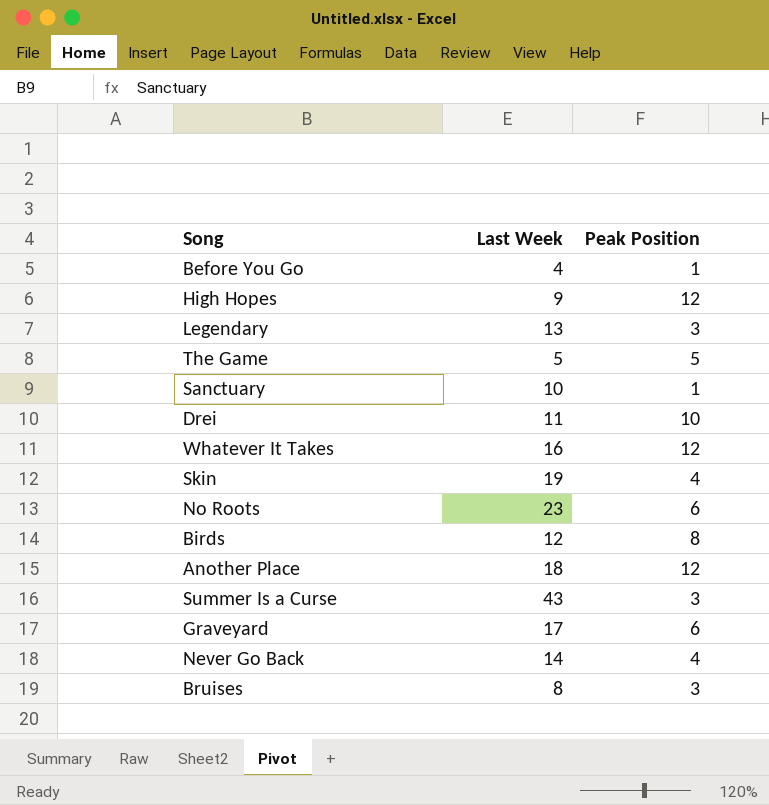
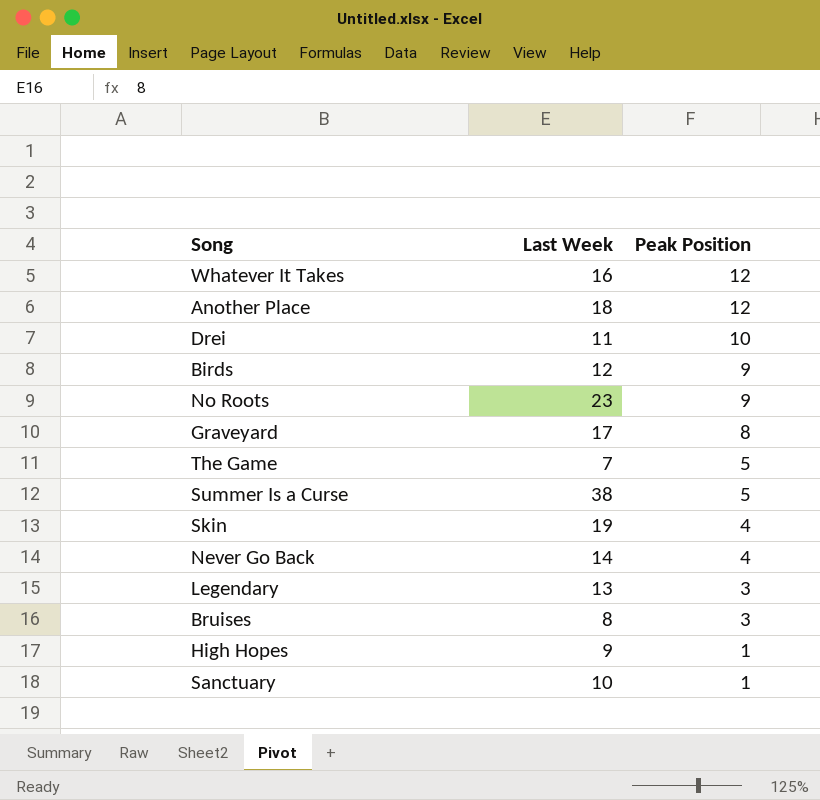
row order: none -> Peak Position descending
row Before You Go: 4 | 1 -> none
Birds | Peak Position: 8 -> 9
No Roots | Peak Position: 6 -> 9
Graveyard | Peak Position: 6 -> 8
The Game | Last Week: 5 -> 7
Summer Is a Curse | Last Week: 43 -> 38
Summer Is a Curse | Peak Position: 3 -> 5
High Hopes | Peak Position: 12 -> 1

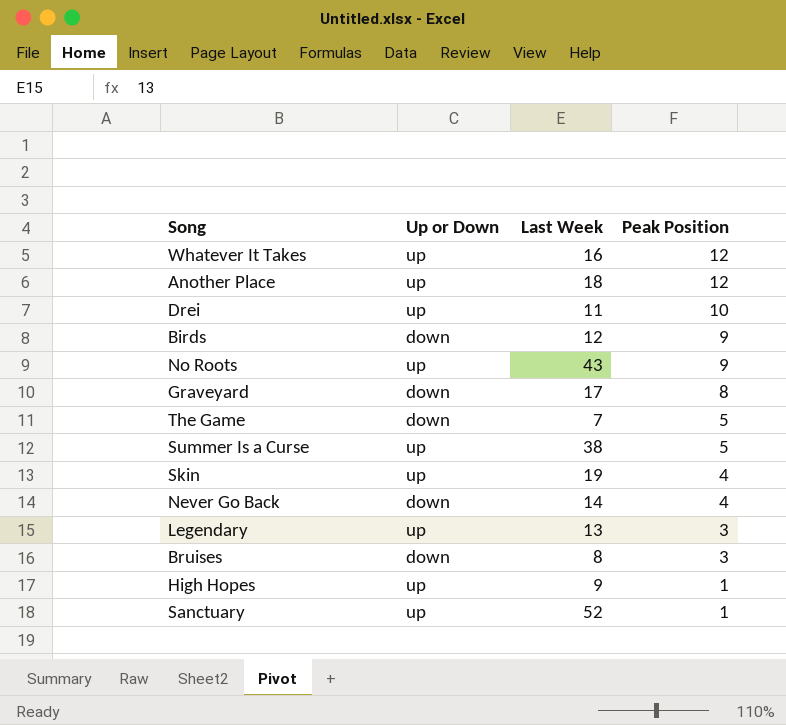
column Up or Down | position: none -> 2
No Roots | Last Week: 23 -> 43
Sanctuary | Last Week: 10 -> 52

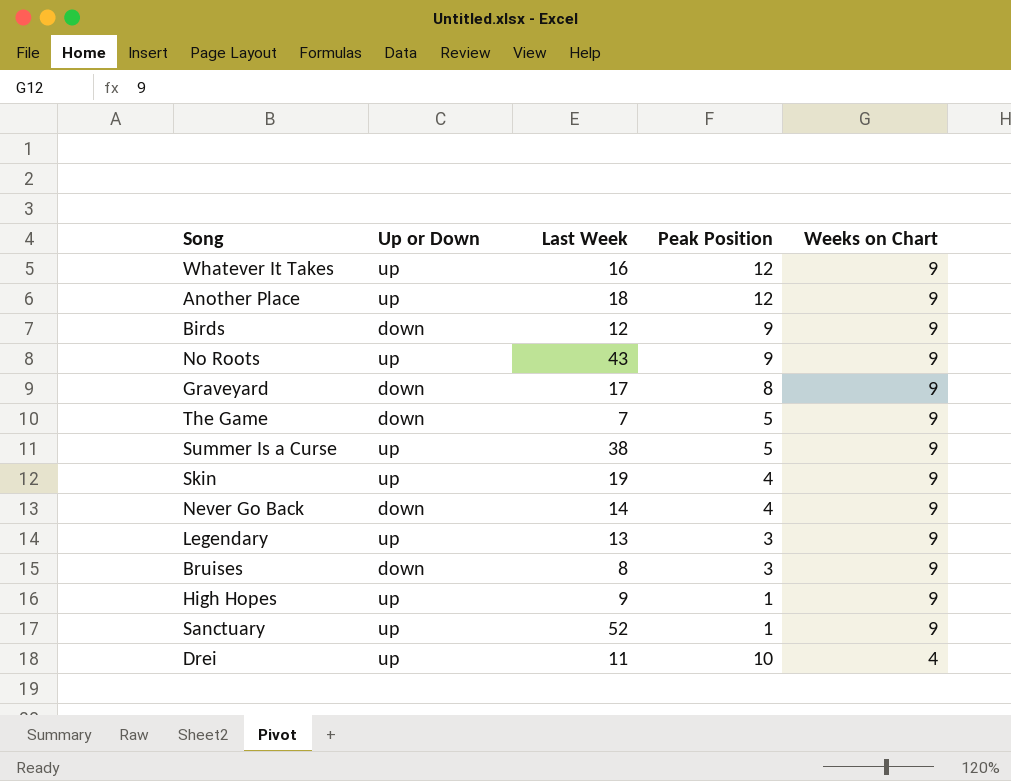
row order: Peak Position descending -> Weeks on Chart descending
column Weeks on Chart | position: none -> 5

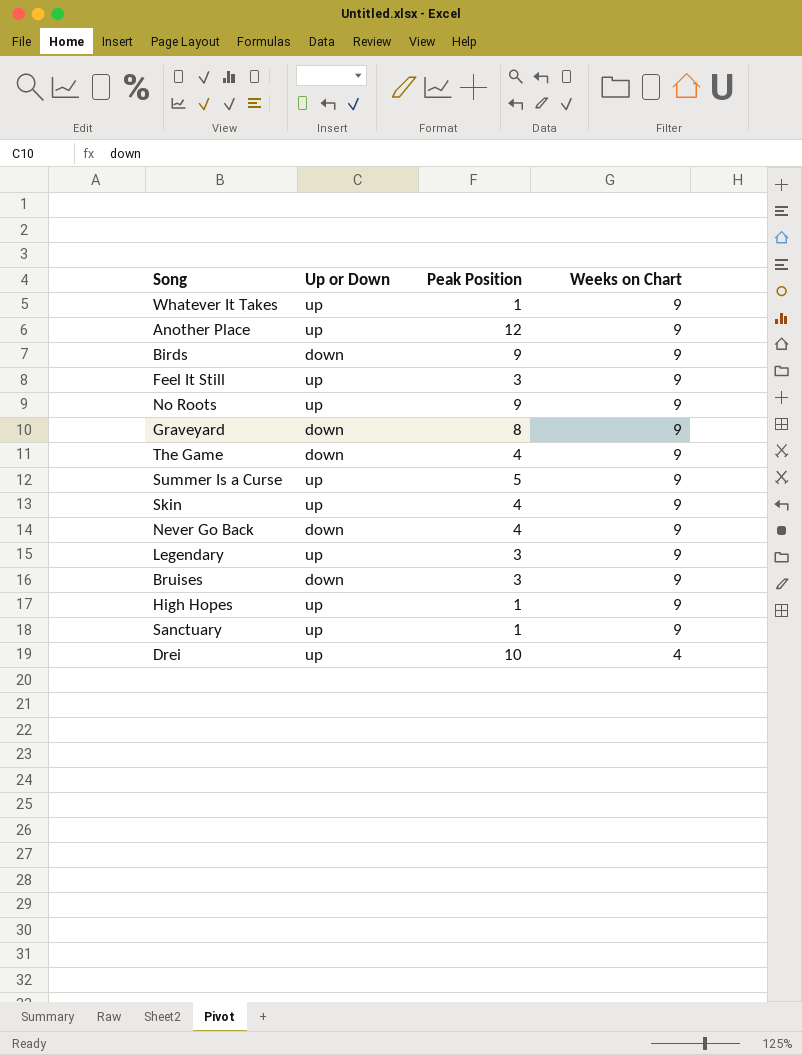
column Last Week | position: 3 -> none
Whatever It Takes | Peak Position: 12 -> 1
row Feel It Still: none -> up | 3 | 9
The Game | Peak Position: 5 -> 4

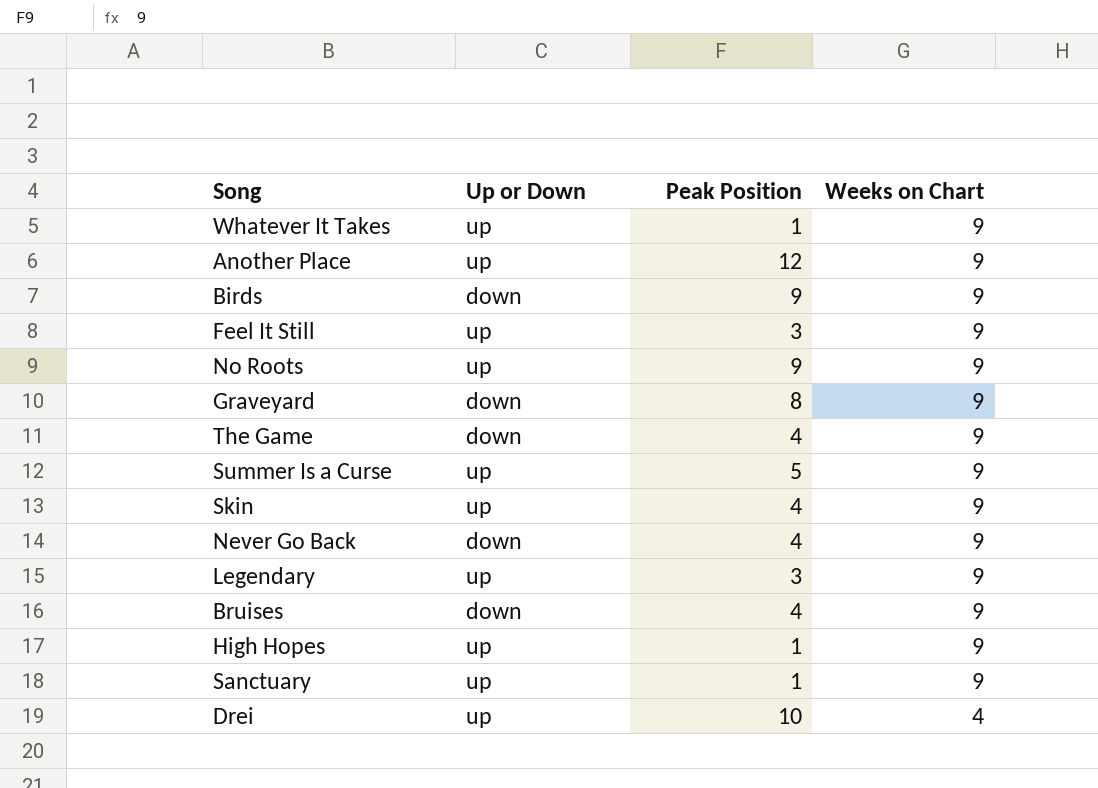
Bruises | Peak Position: 3 -> 4

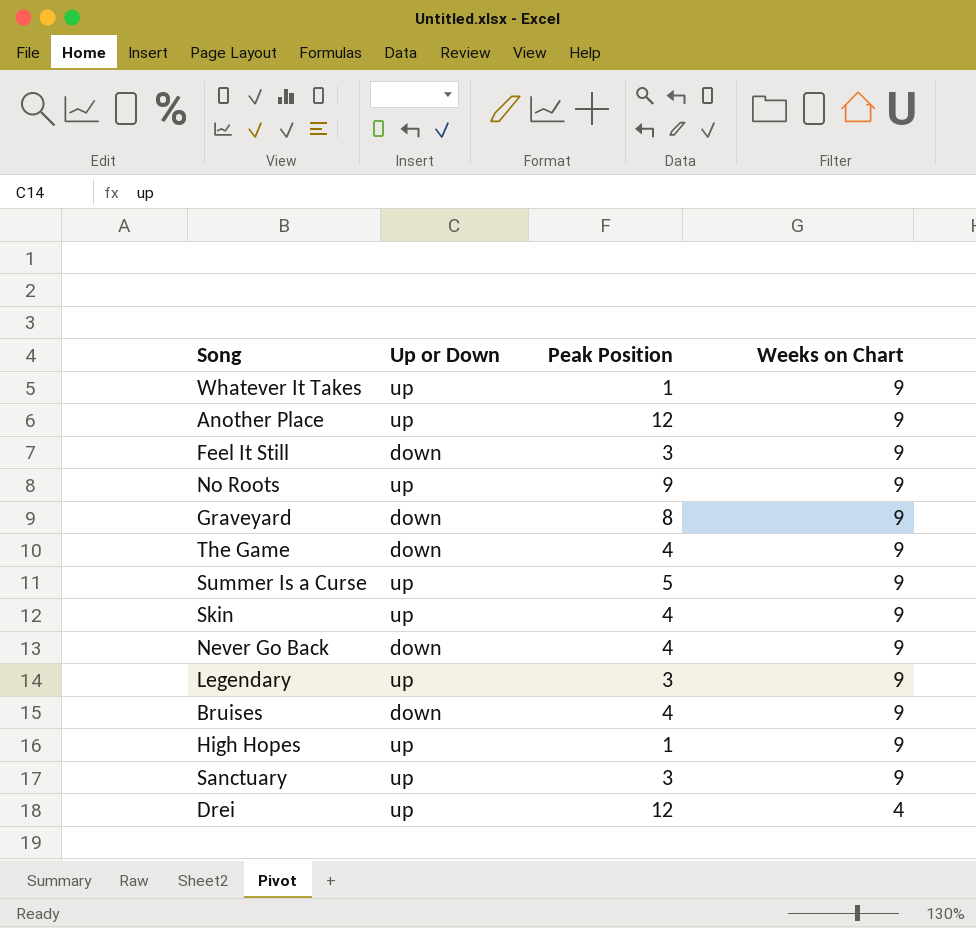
row Birds: down | 9 | 9 -> none
Feel It Still | Up or Down: up -> down
Sanctuary | Peak Position: 1 -> 3
Drei | Peak Position: 10 -> 12

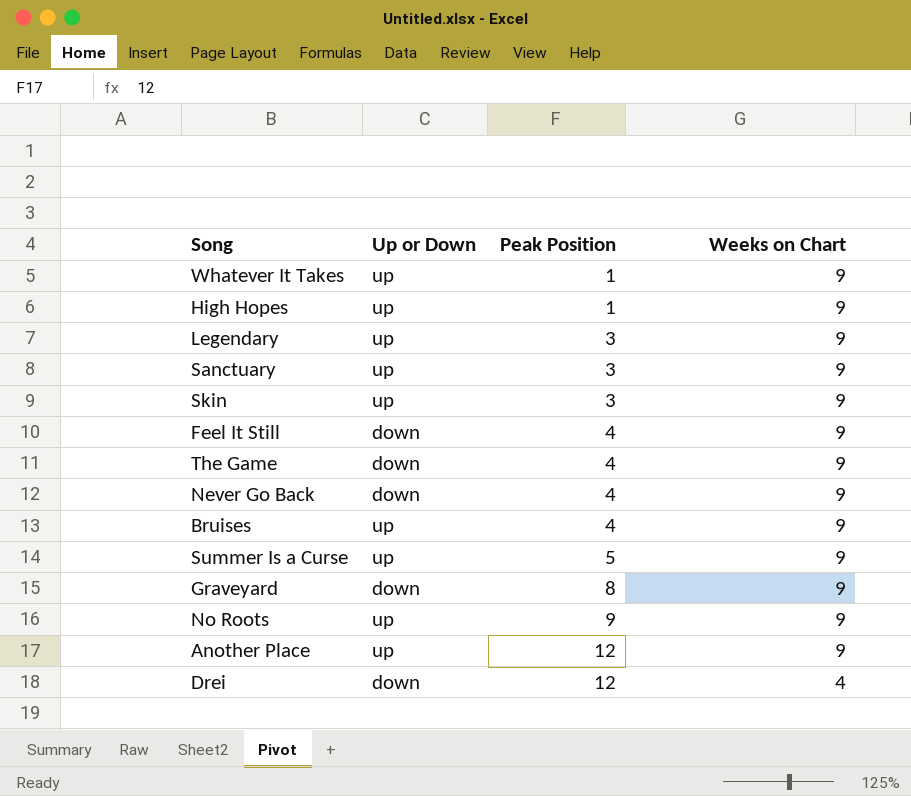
row order: Weeks on Chart descending -> Peak Position ascending
Skin | Peak Position: 4 -> 3
Feel It Still | Peak Position: 3 -> 4
Bruises | Up or Down: down -> up
Drei | Up or Down: up -> down

